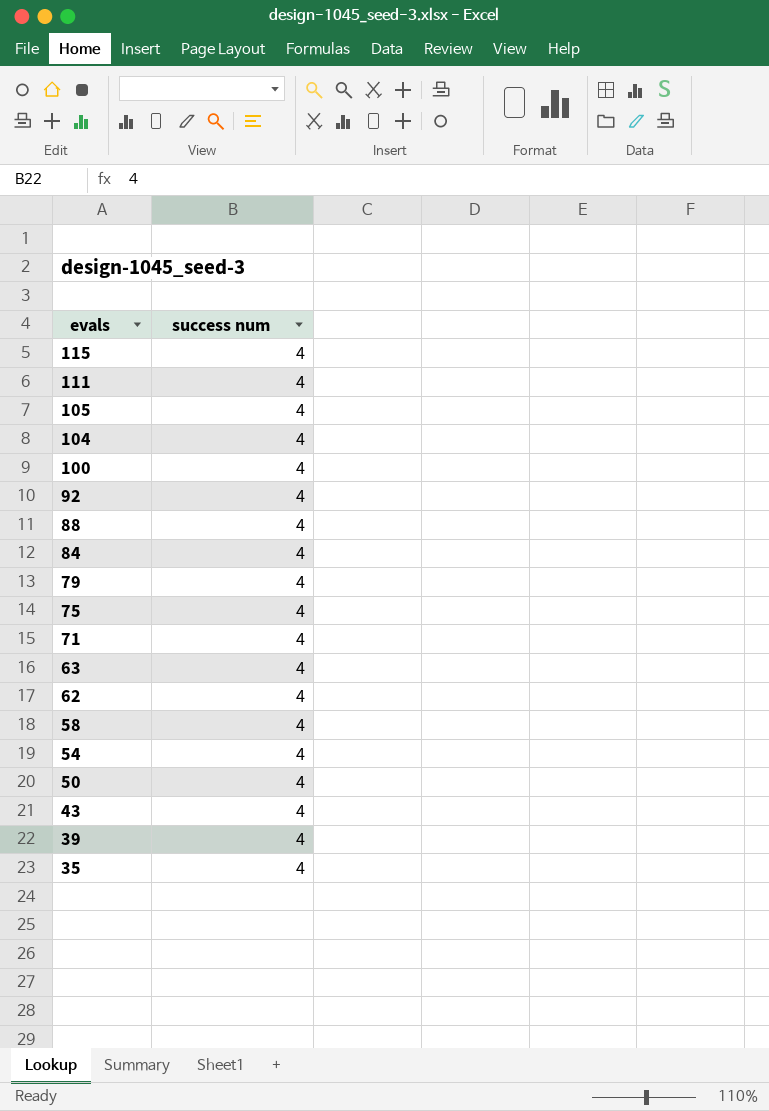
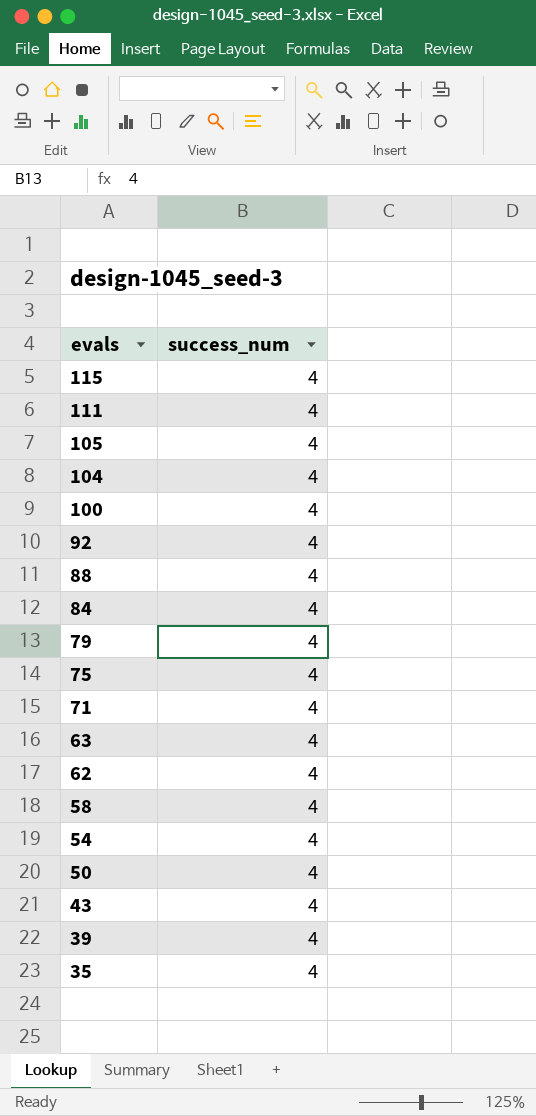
column name: success num -> success_num

